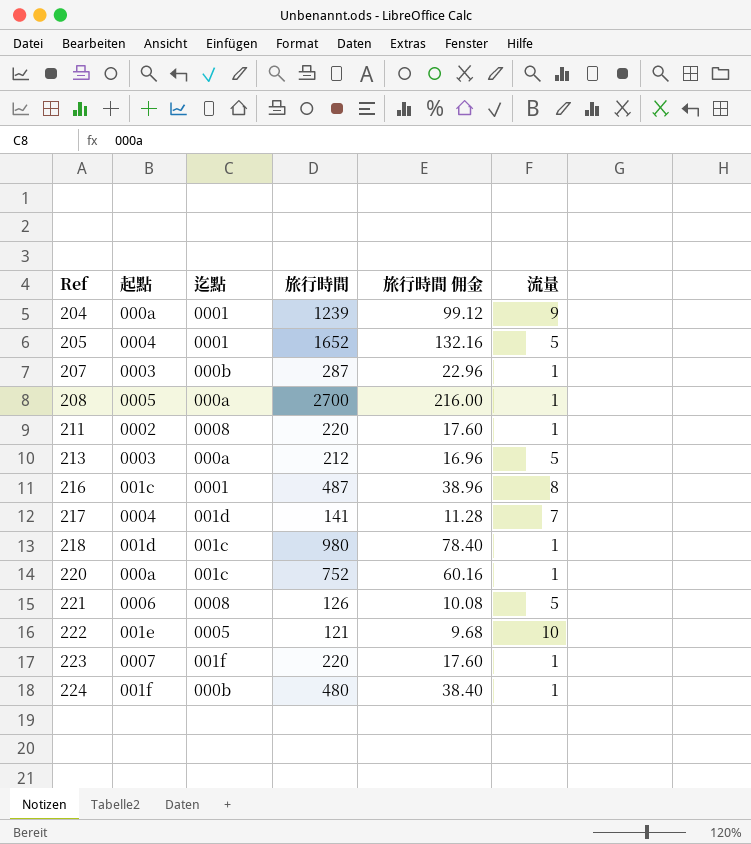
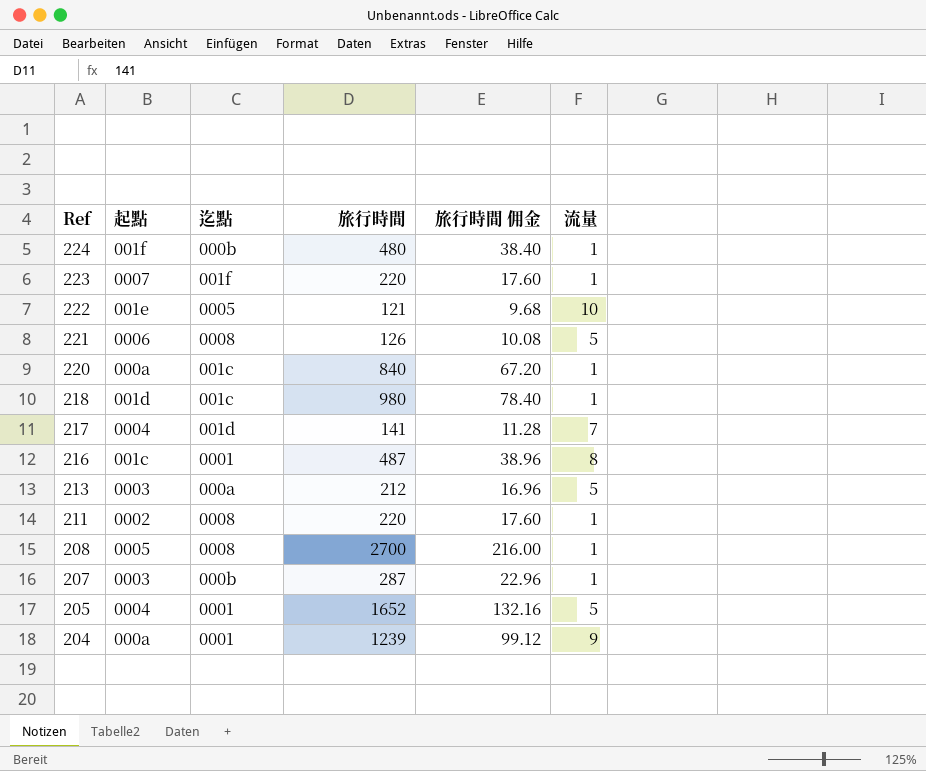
row order: Ref ascending -> Ref descending
220 | 旅行時間: 752 -> 840
220 | 旅行時間 佣金: 60.16 -> 67.20
208 | 迄點: 000a -> 0008

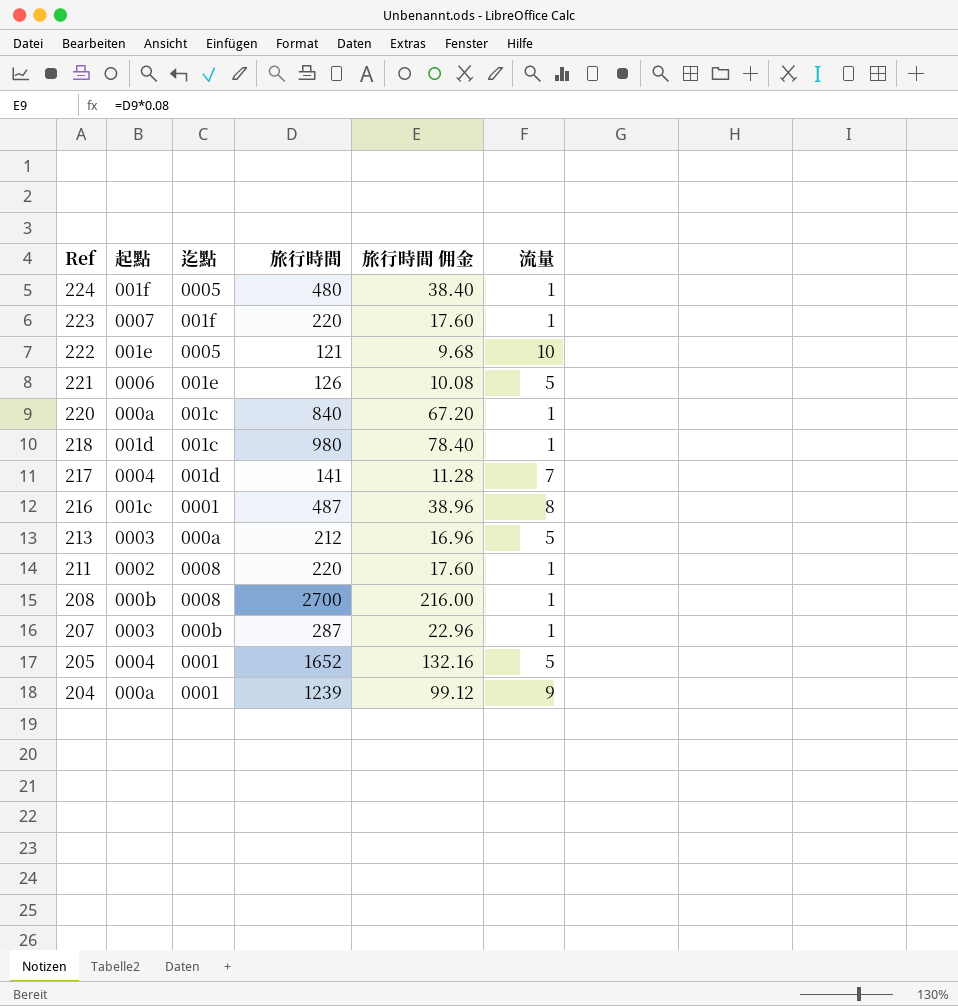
224 | 迄點: 000b -> 0005
221 | 迄點: 0008 -> 001e
208 | 起點: 0005 -> 000b

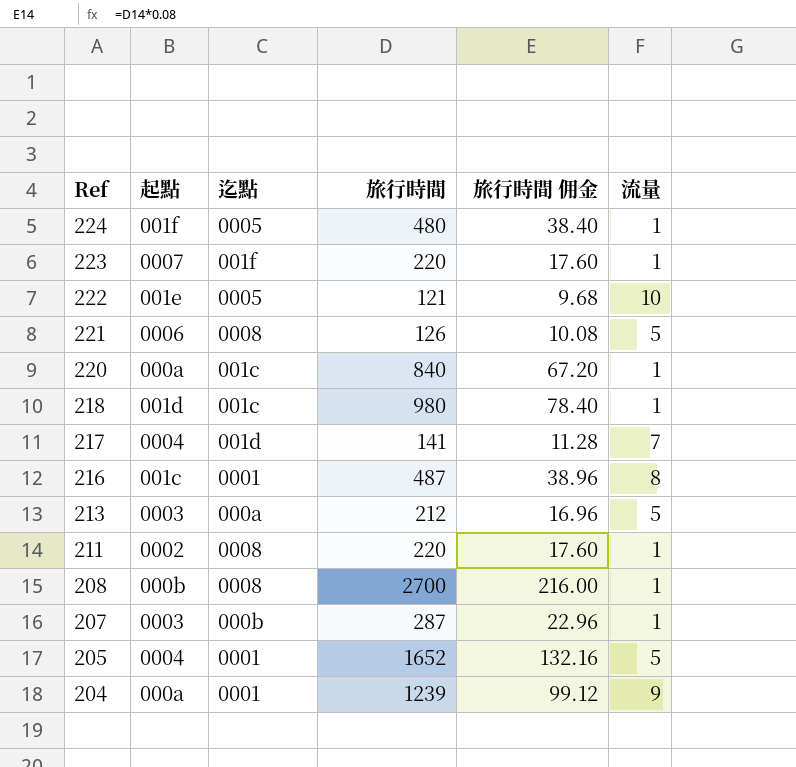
221 | 迄點: 001e -> 0008

